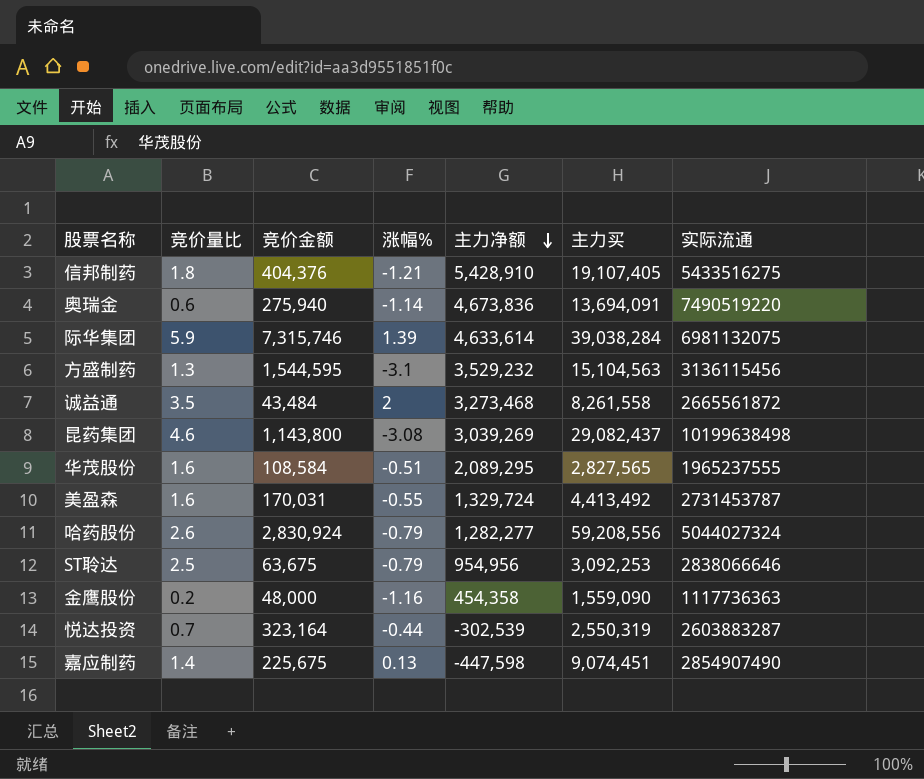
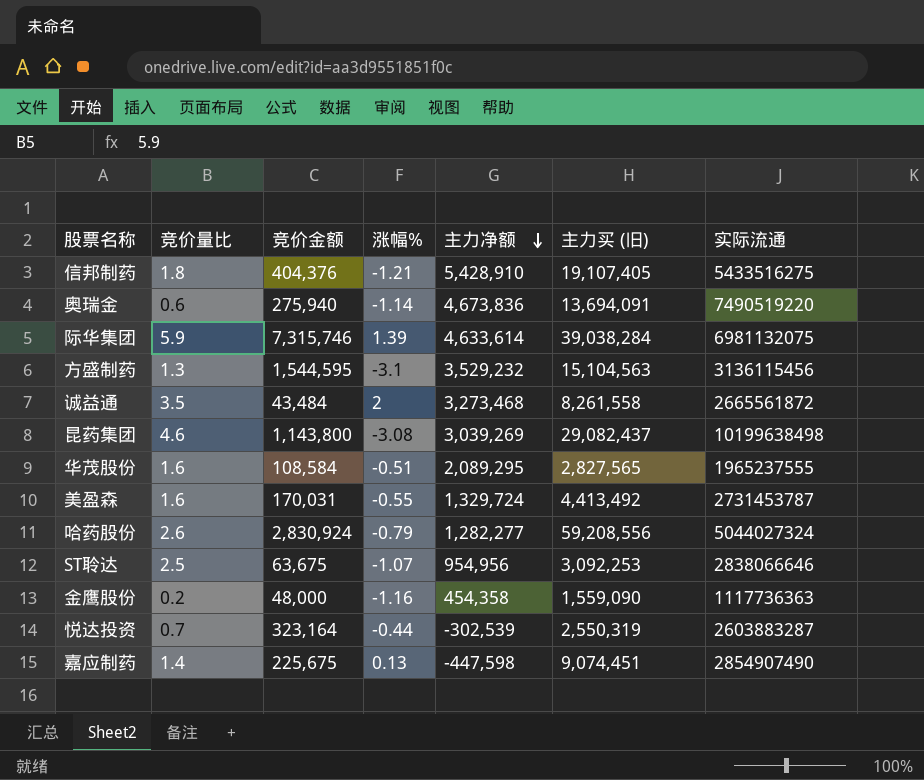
column name: 主力买 -> 主力买 (旧)
ST聆达 | 涨幅%: -0.79 -> -1.07

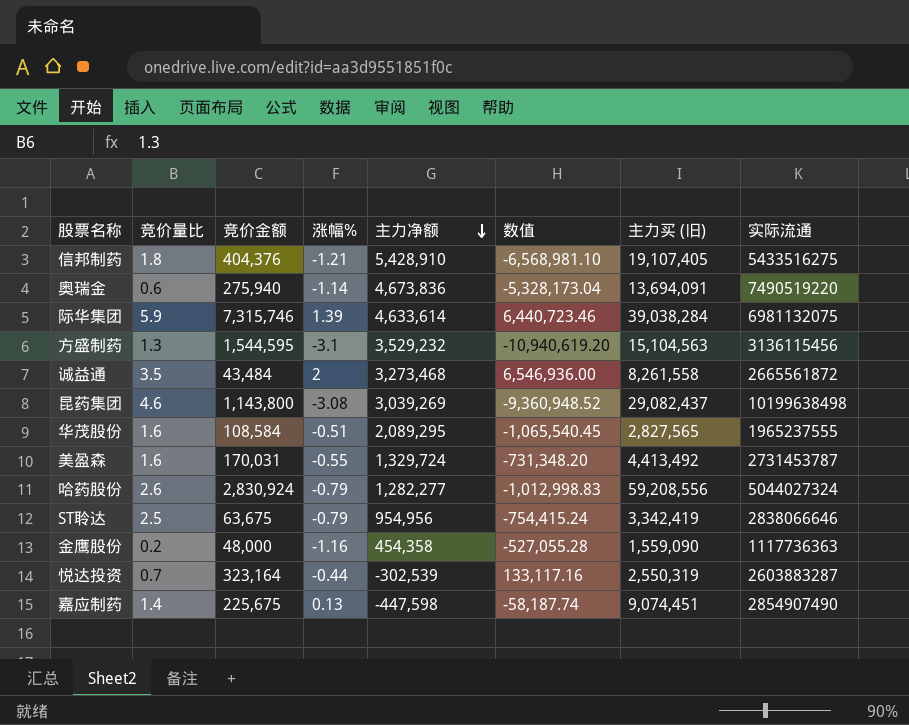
column 数值 | formula: none -> [涨幅%] * [主力净额]
ST聆达 | 涨幅%: -1.07 -> -0.79
ST聆达 | 主力买 (旧): 3,092,253 -> 3,342,419

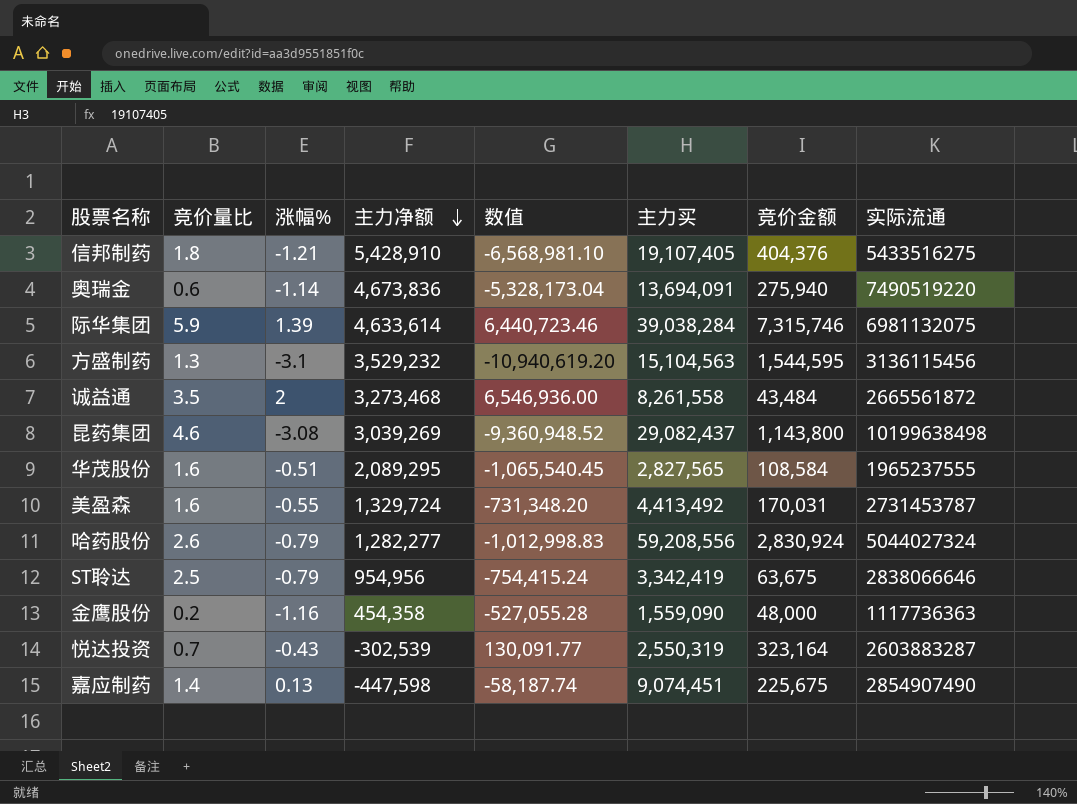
column name: 主力买 (旧) -> 主力买
column 竞价金额 | position: 3 -> 7
悦达投资 | 涨幅%: -0.44 -> -0.43
悦达投资 | 数值: 133,117.16 -> 130,091.77

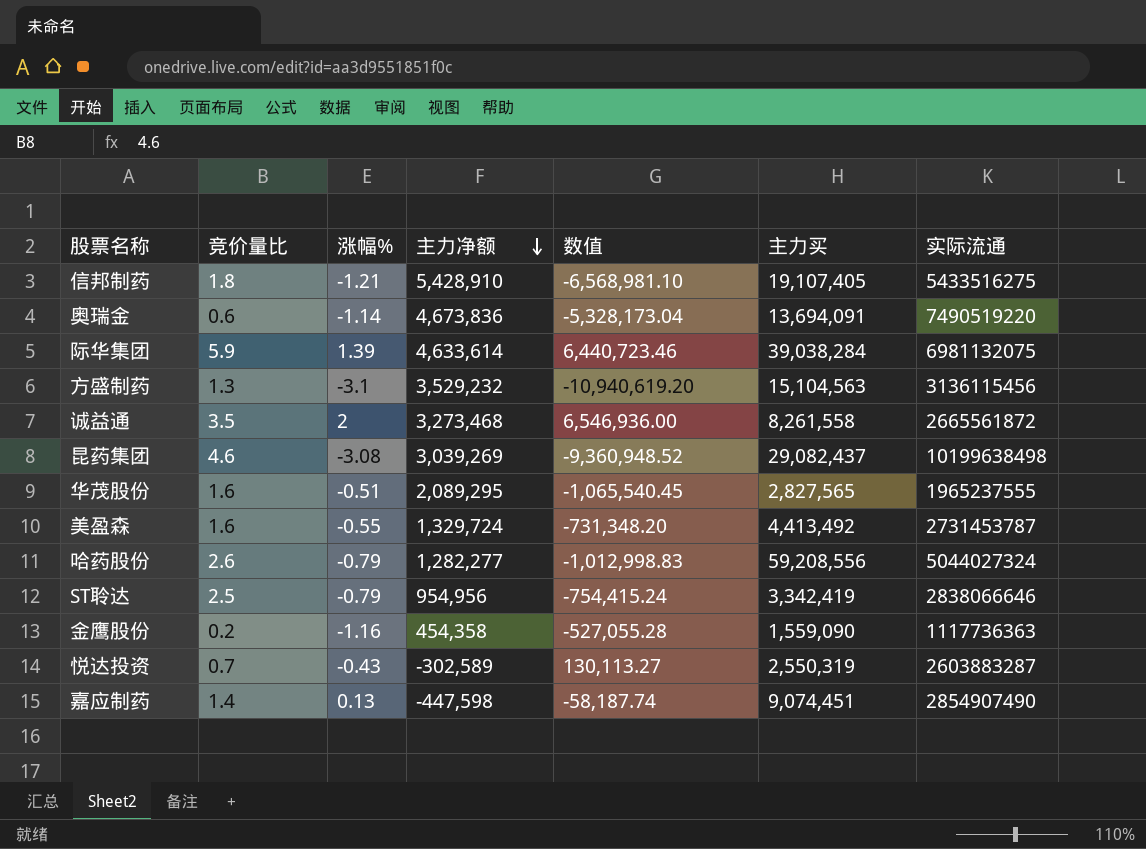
column 竞价金额 | position: 7 -> none
悦达投资 | 主力净额: -302,539 -> -302,589
悦达投资 | 数值: 130,091.77 -> 130,113.27

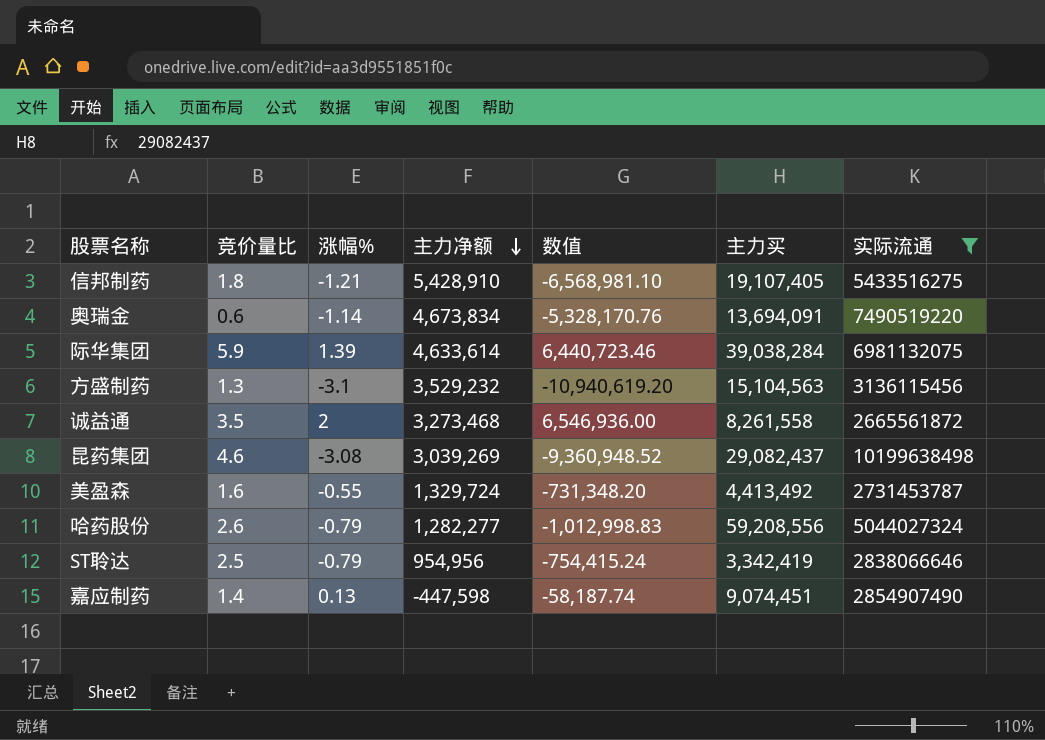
filter: none -> 实际流通 >= 2665561872
奥瑞金 | 主力净额: 4,673,836 -> 4,673,834
奥瑞金 | 数值: -5,328,173.04 -> -5,328,170.76

